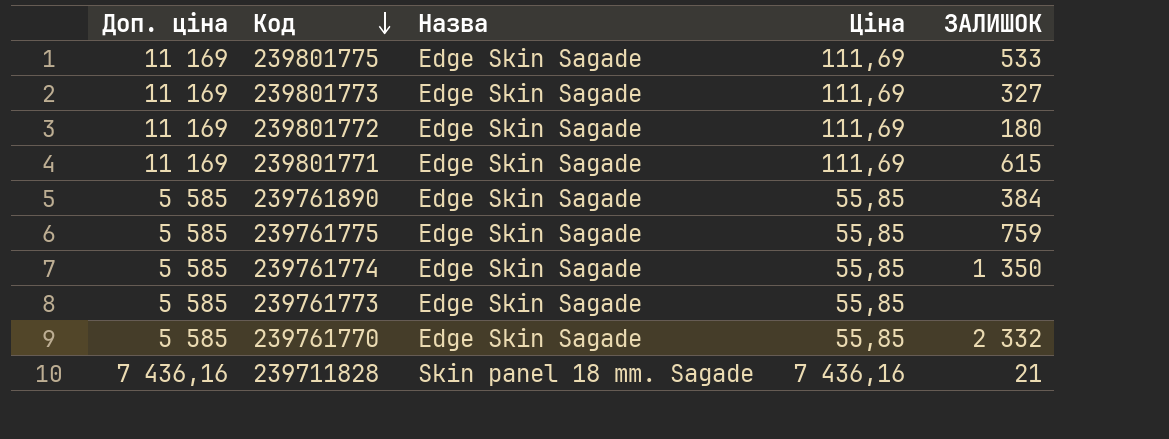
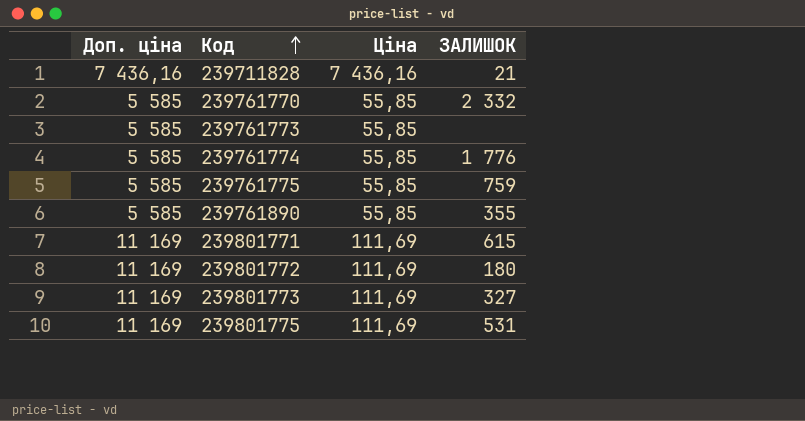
row order: Код descending -> Код ascending
column Назва | position: 3 -> none
239761774 | ЗАЛИШОК: 1 350 -> 1 776
239761890 | ЗАЛИШОК: 384 -> 355
239801775 | ЗАЛИШОК: 533 -> 531

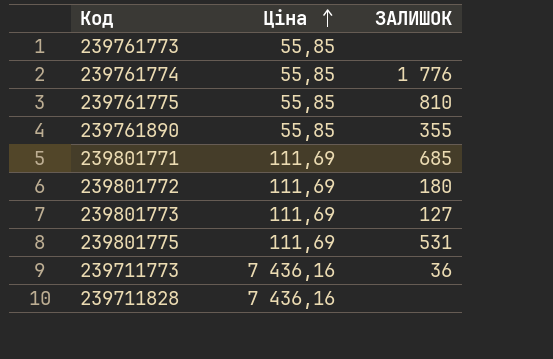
row order: Код ascending -> Ціна ascending
column Доп. ціна | position: 1 -> none
row 239761770: 5 585 | 55,85 | 2 332 -> none
239761775 | ЗАЛИШОК: 759 -> 810
239801771 | ЗАЛИШОК: 615 -> 685
239801773 | ЗАЛИШОК: 327 -> 127
row 239711773: none -> 7 436,16 | 36
239711828 | ЗАЛИШОК: 21 -> none

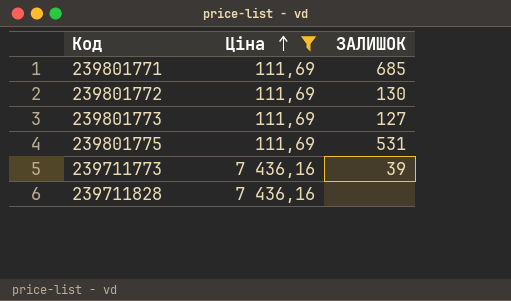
filter: none -> Ціна != 55,85
239801772 | ЗАЛИШОК: 180 -> 130
239711773 | ЗАЛИШОК: 36 -> 39

